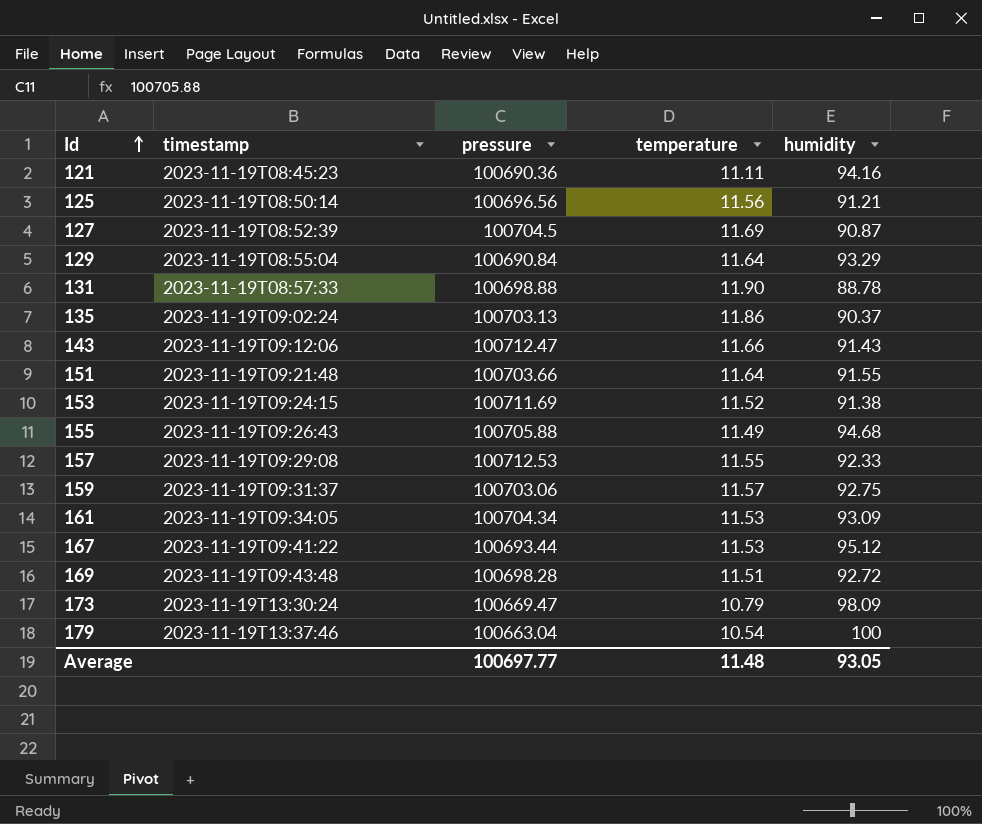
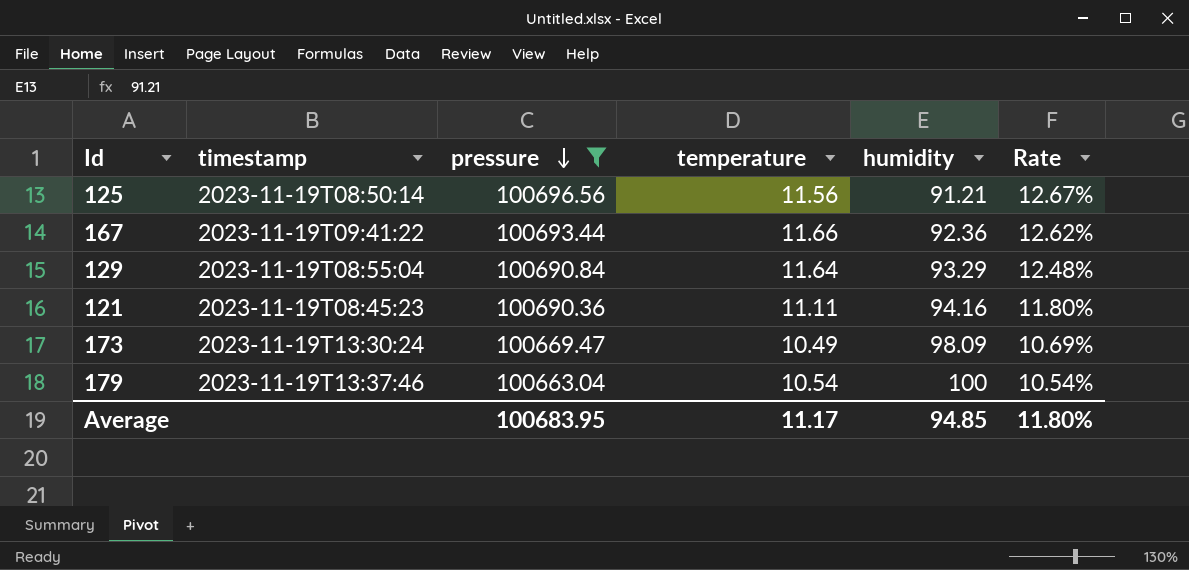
filter: none -> pressure <= 100696.56
row order: Id ascending -> pressure descending
column Rate | formula: none -> [temperature] / [humidity]
167 | temperature: 11.53 -> 11.66
167 | humidity: 95.12 -> 92.36
173 | temperature: 10.79 -> 10.49
Average | pressure: 100697.77 -> 100683.95
Average | temperature: 11.48 -> 11.17
Average | humidity: 93.05 -> 94.85

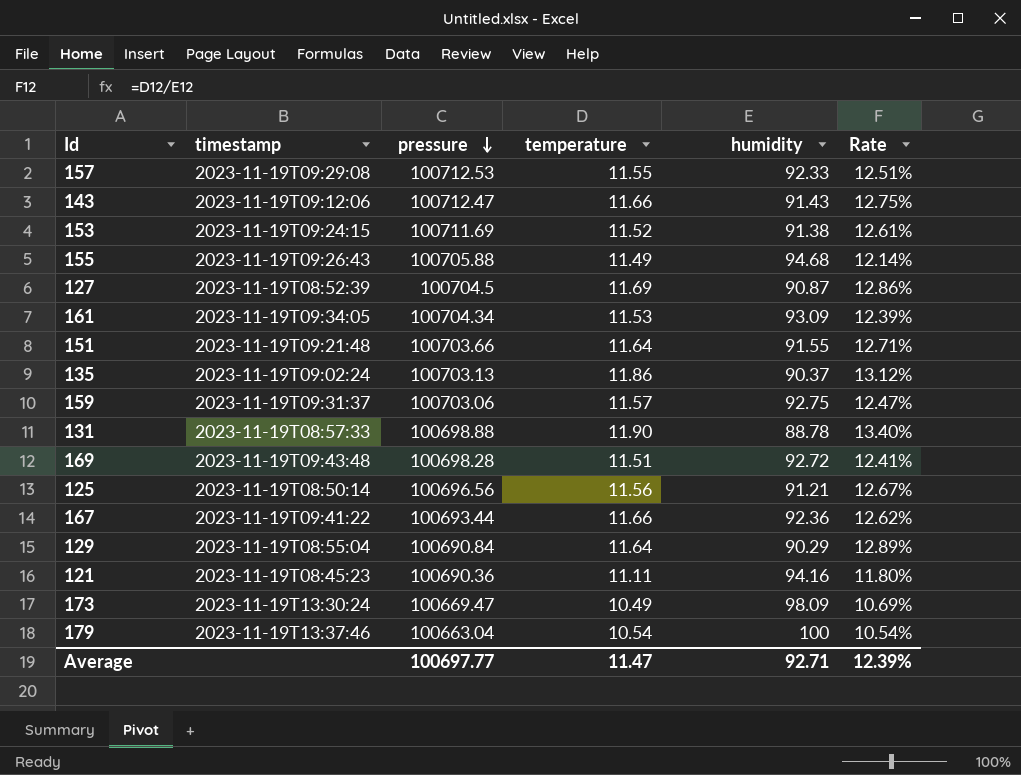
filter: pressure <= 100696.56 -> none
129 | humidity: 93.29 -> 90.29
129 | Rate: 12.48% -> 12.89%
Average | pressure: 100683.95 -> 100697.77
Average | temperature: 11.17 -> 11.47
Average | humidity: 94.85 -> 92.71
Average | Rate: 11.80% -> 12.39%

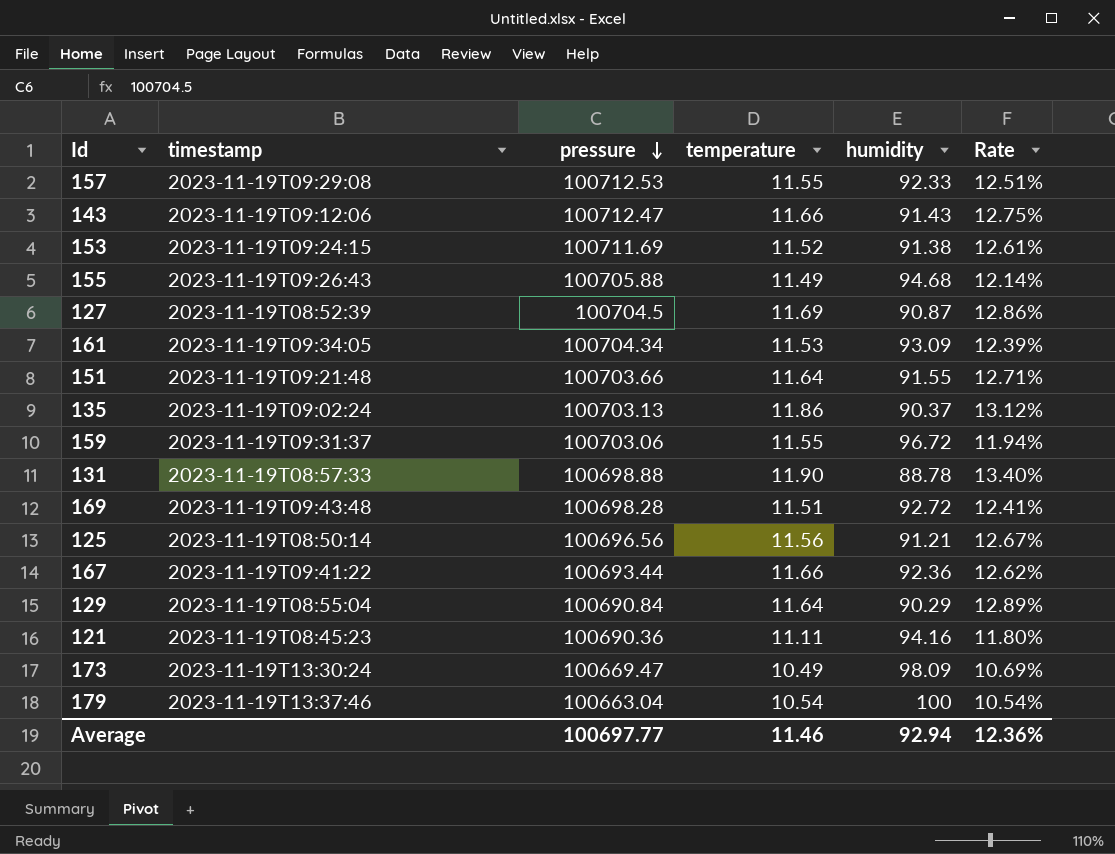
159 | temperature: 11.57 -> 11.55
159 | humidity: 92.75 -> 96.72
159 | Rate: 12.47% -> 11.94%
Average | temperature: 11.47 -> 11.46
Average | humidity: 92.71 -> 92.94
Average | Rate: 12.39% -> 12.36%

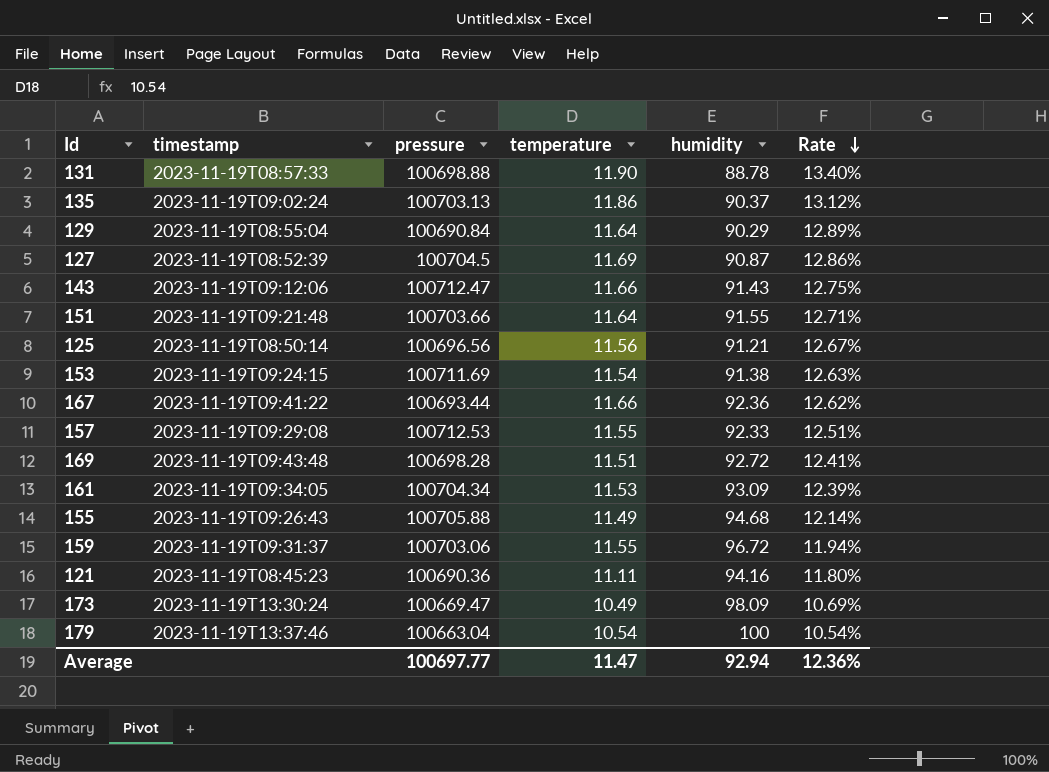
row order: pressure descending -> Rate descending
153 | temperature: 11.52 -> 11.54
153 | Rate: 12.61% -> 12.63%
Average | temperature: 11.46 -> 11.47

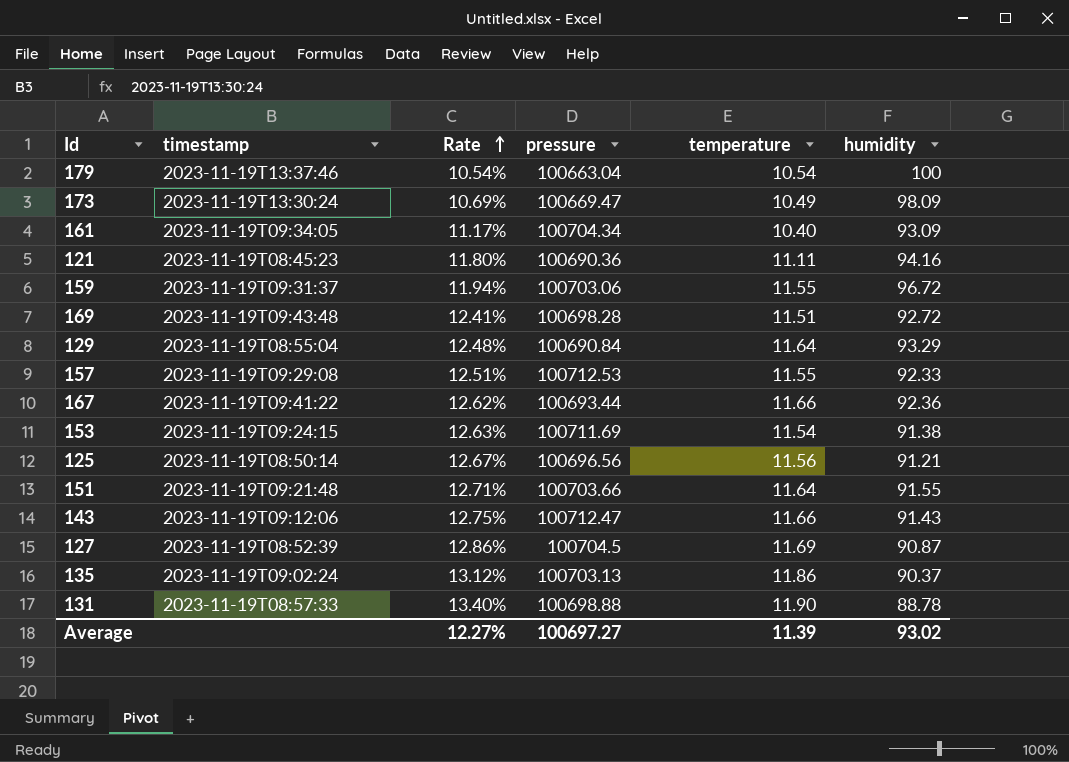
row order: Rate descending -> Rate ascending
column Rate | position: 6 -> 3
row 155: 2023-11-19T09:26:43 | 100705.88 | 11.49 | 94.68 | 12.14% -> none
161 | Rate: 12.39% -> 11.17%
161 | temperature: 11.53 -> 10.40
129 | Rate: 12.89% -> 12.48%
129 | humidity: 90.29 -> 93.29
Average | Rate: 12.36% -> 12.27%
Average | pressure: 100697.77 -> 100697.27
Average | temperature: 11.47 -> 11.39
Average | humidity: 92.94 -> 93.02

